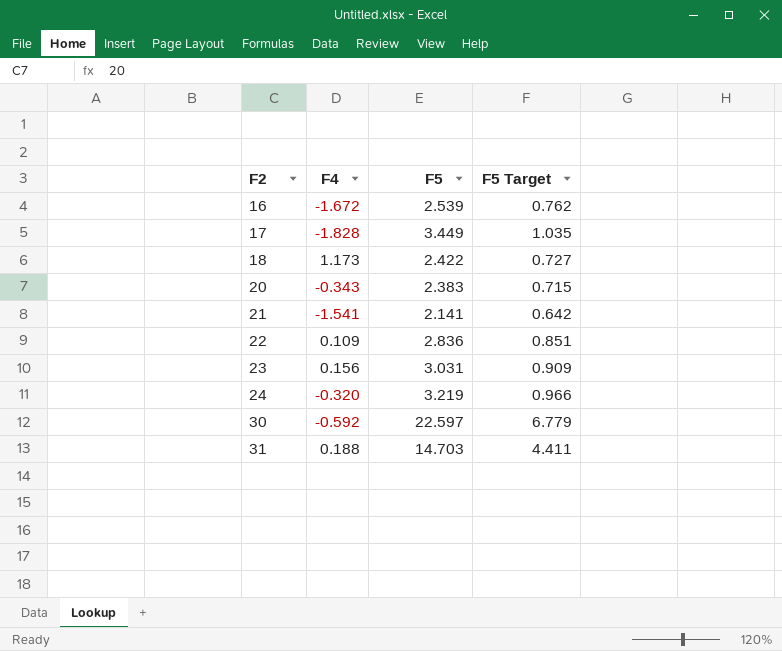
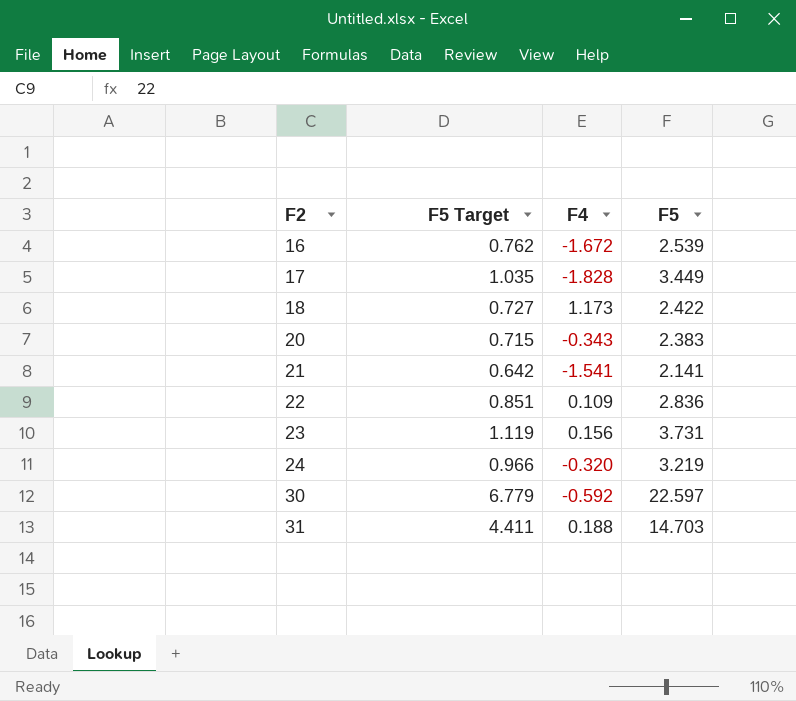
column F5 Target | position: 4 -> 2
23 | F5 Target: 0.909 -> 1.119
23 | F5: 3.031 -> 3.731

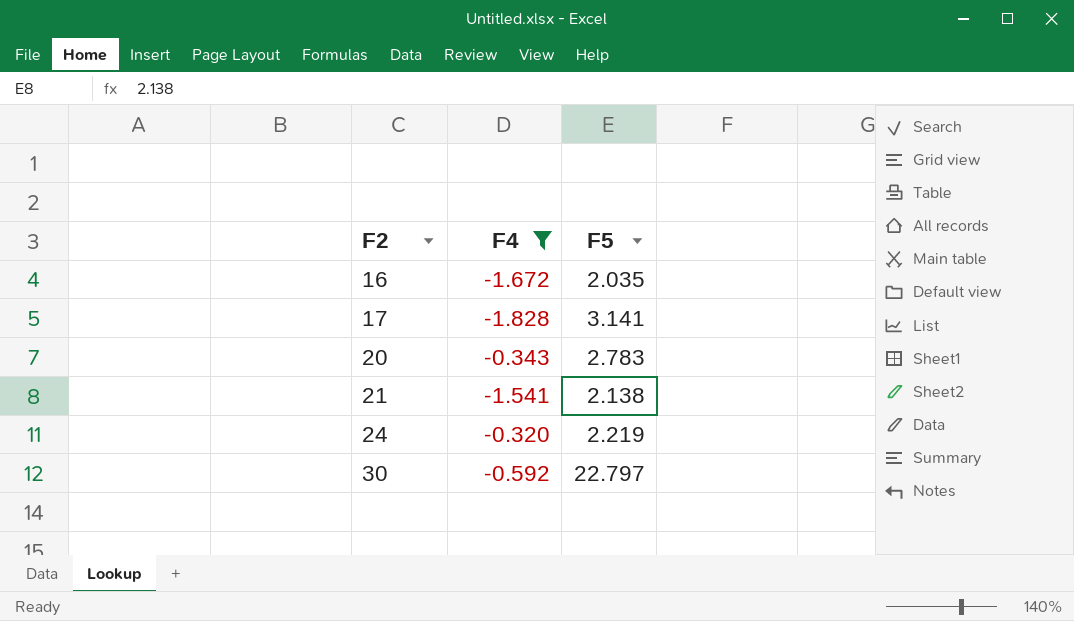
filter: none -> F4 <= -0.320
column F5 Target | formula: [F5] * 0.3 -> none
16 | F5: 2.539 -> 2.035
17 | F5: 3.449 -> 3.141
20 | F5: 2.383 -> 2.783
21 | F5: 2.141 -> 2.138
24 | F5: 3.219 -> 2.219
30 | F5: 22.597 -> 22.797

